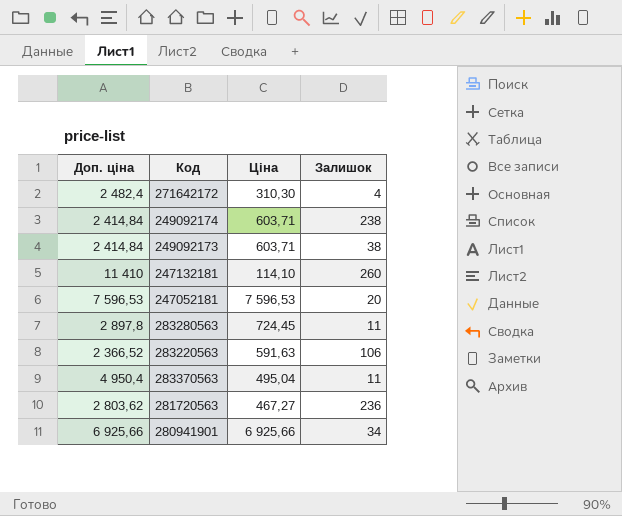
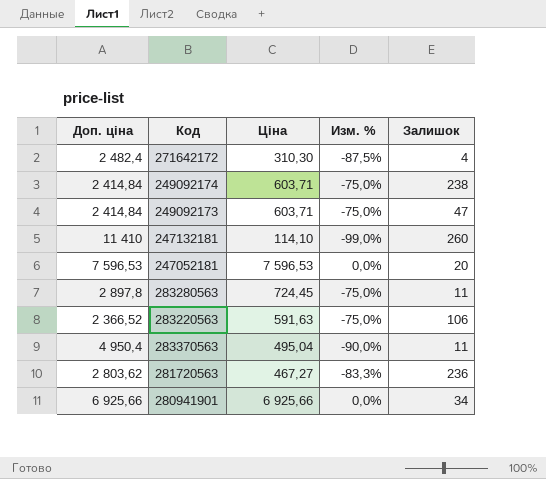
column Изм. % | formula: none -> ([Ціна] - [Доп. ціна]) / [Доп. ціна]
249092173 | Залишок: 38 -> 47

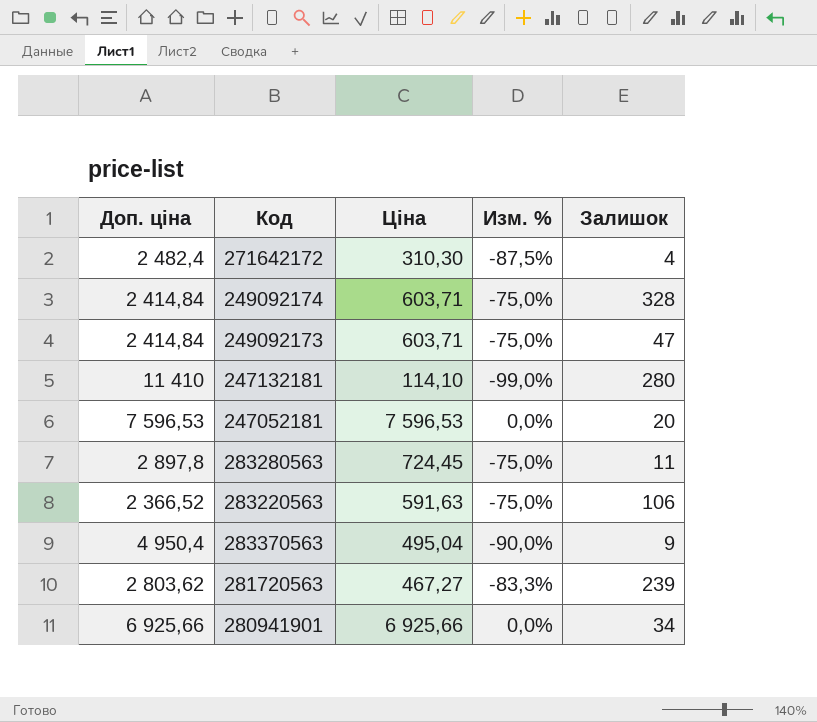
249092174 | Залишок: 238 -> 328
247132181 | Залишок: 260 -> 280
283370563 | Залишок: 11 -> 9
281720563 | Залишок: 236 -> 239

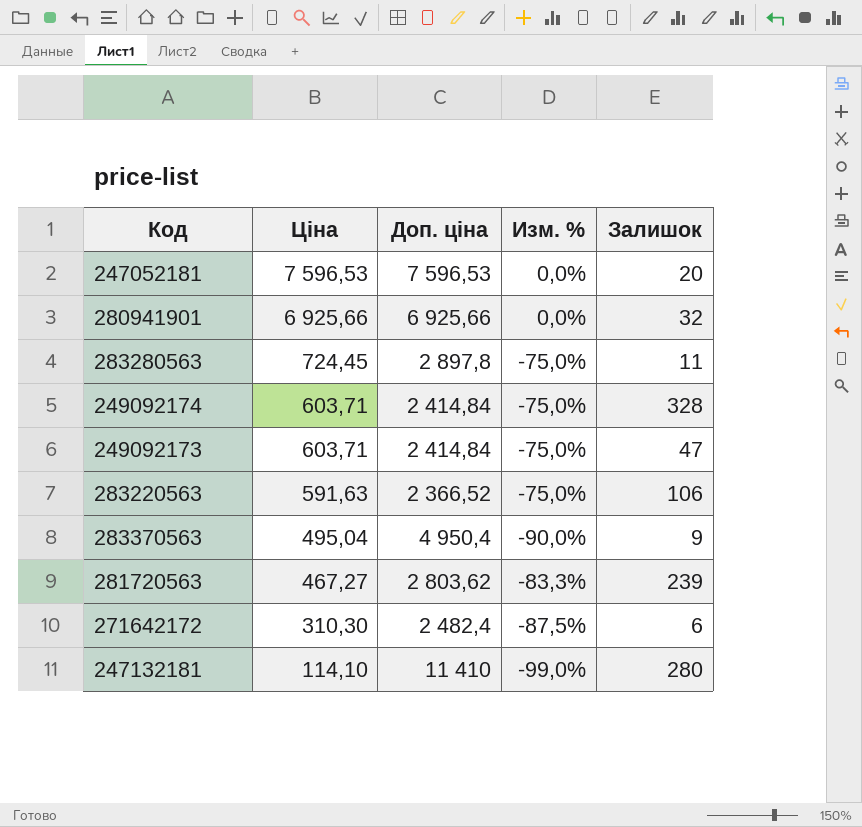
row order: none -> Ціна descending
column Доп. ціна | position: 1 -> 3
280941901 | Залишок: 34 -> 32
271642172 | Залишок: 4 -> 6

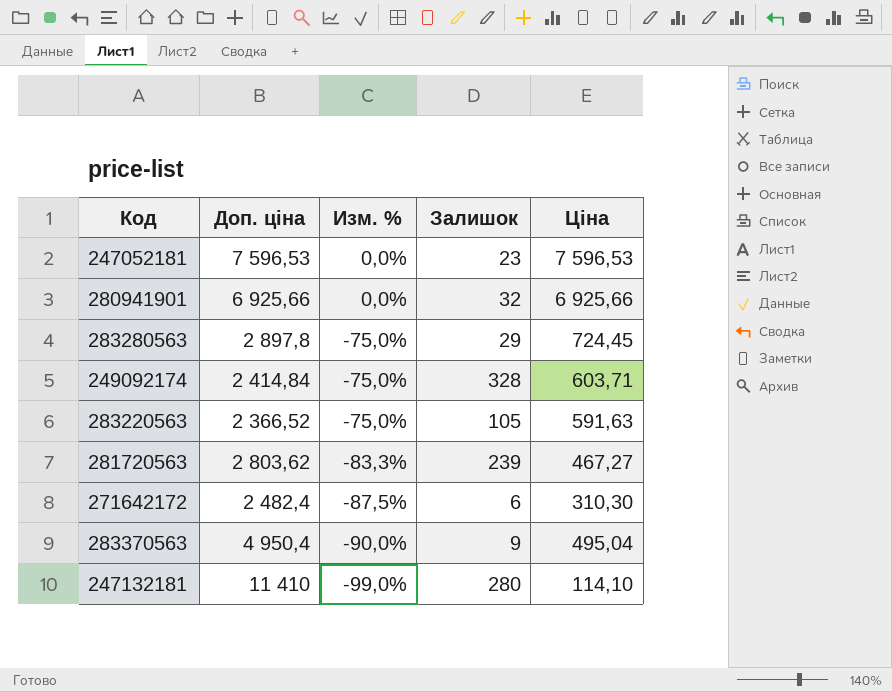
row order: Ціна descending -> Изм. % descending
column Ціна | position: 2 -> 5
row 249092173: 603,71 | 2 414,84 | -75,0% | 47 -> none
247052181 | Залишок: 20 -> 23
283280563 | Залишок: 11 -> 29
283220563 | Залишок: 106 -> 105

